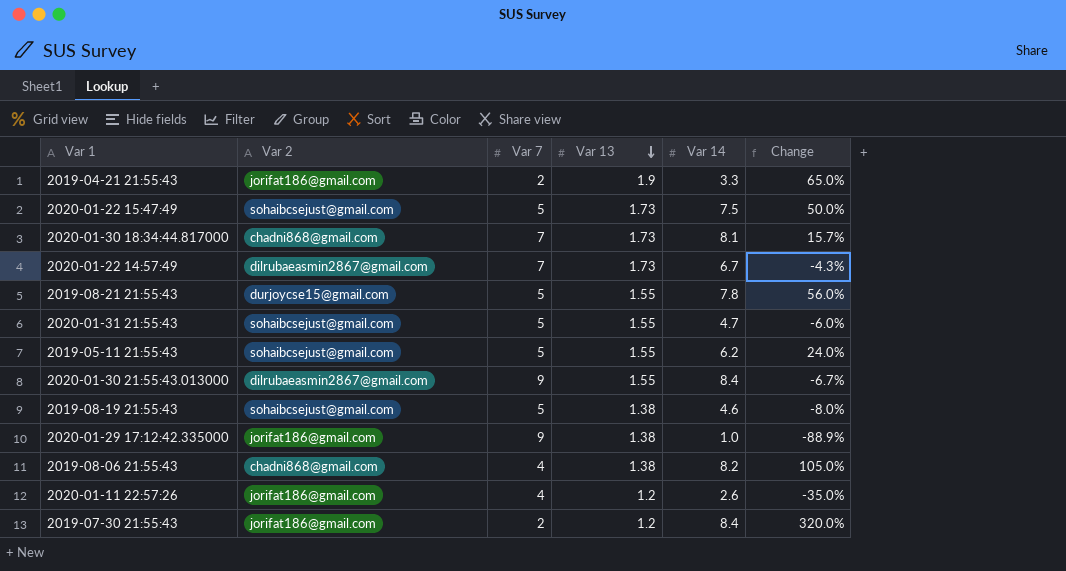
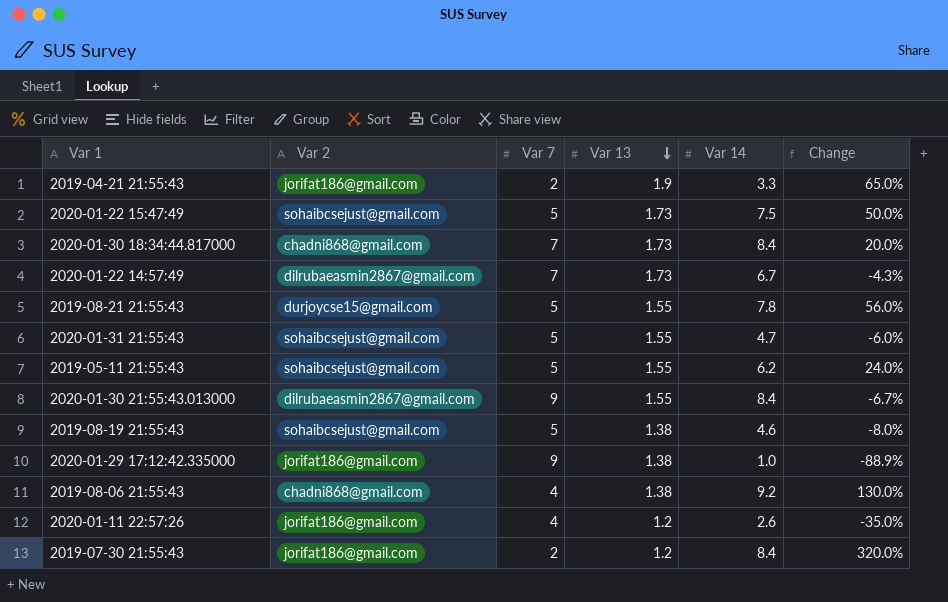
2020-01-30 18:34:44.817000 | Var 14: 8.1 -> 8.4
2020-01-30 18:34:44.817000 | Change: 15.7% -> 20.0%
2019-08-06 21:55:43 | Var 14: 8.2 -> 9.2
2019-08-06 21:55:43 | Change: 105.0% -> 130.0%

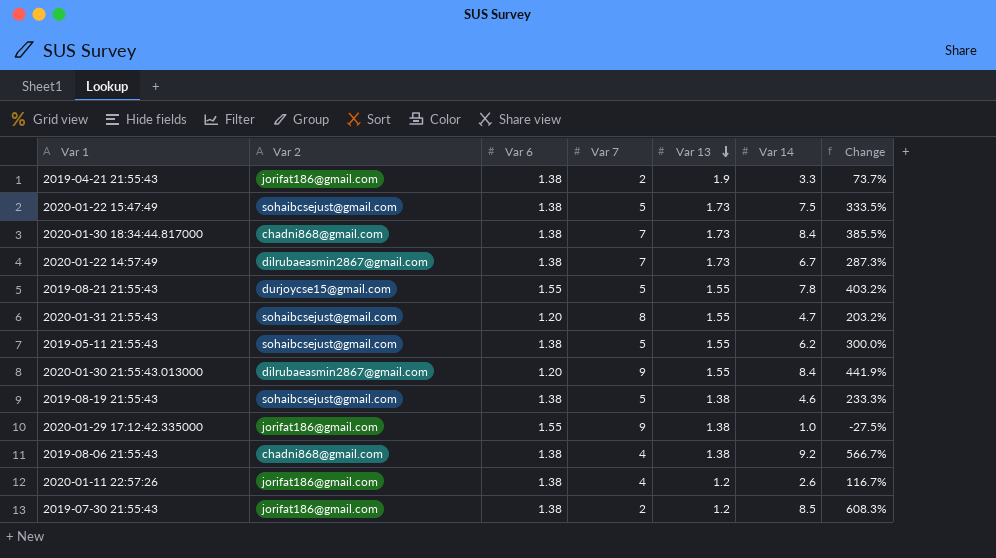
column Var 6 | position: none -> 3
column Change | formula: ([Var 14] - [Var 7]) / [Var 7] -> ([Var 14] - [Var 13]) / [Var 13]
2020-01-31 21:55:43 | Var 7: 5 -> 8
2019-07-30 21:55:43 | Var 14: 8.4 -> 8.5

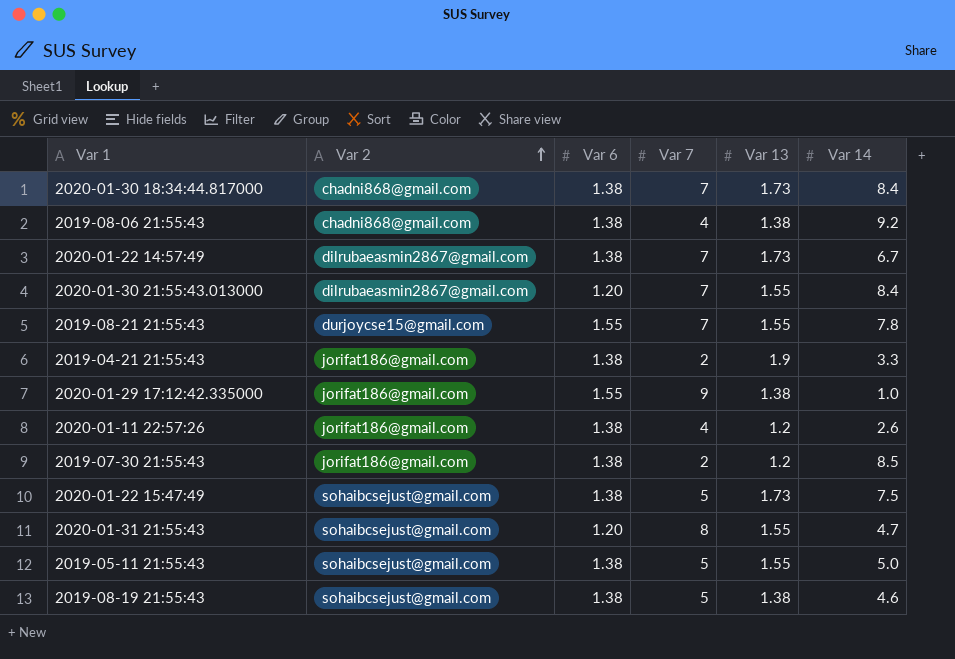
row order: Var 13 descending -> Var 2 ascending
column Change | formula: ([Var 14] - [Var 13]) / [Var 13] -> none
2020-01-30 21:55:43.013000 | Var 7: 9 -> 7
2019-08-21 21:55:43 | Var 7: 5 -> 7
2019-05-11 21:55:43 | Var 14: 6.2 -> 5.0

